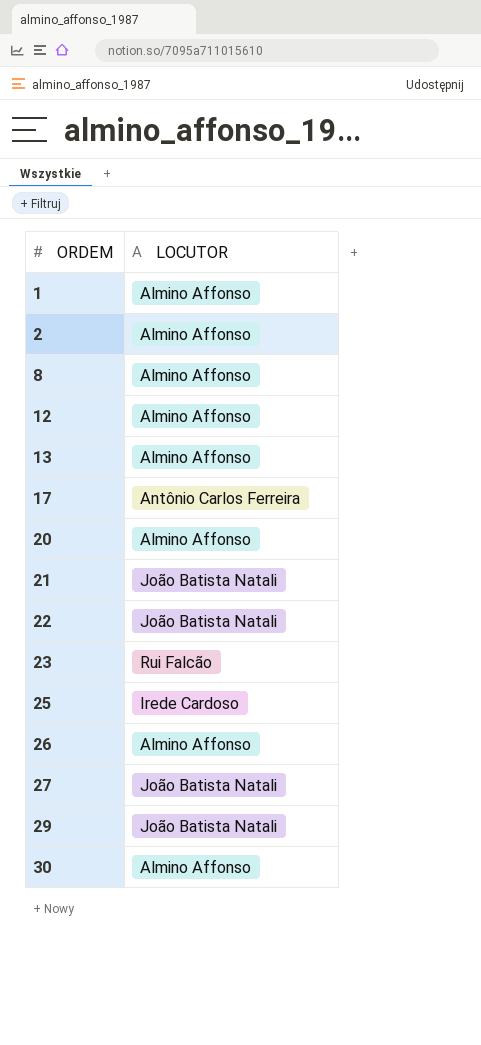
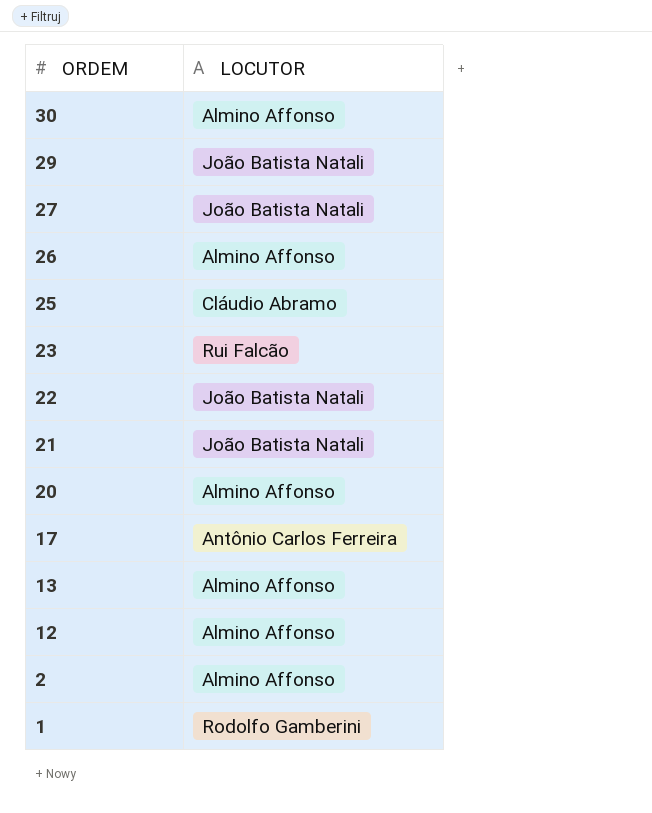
row order: ORDEM ascending -> ORDEM descending
row 8: Almino Affonso -> none
25 | LOCUTOR: Irede Cardoso -> Cláudio Abramo
1 | LOCUTOR: Almino Affonso -> Rodolfo Gamberini

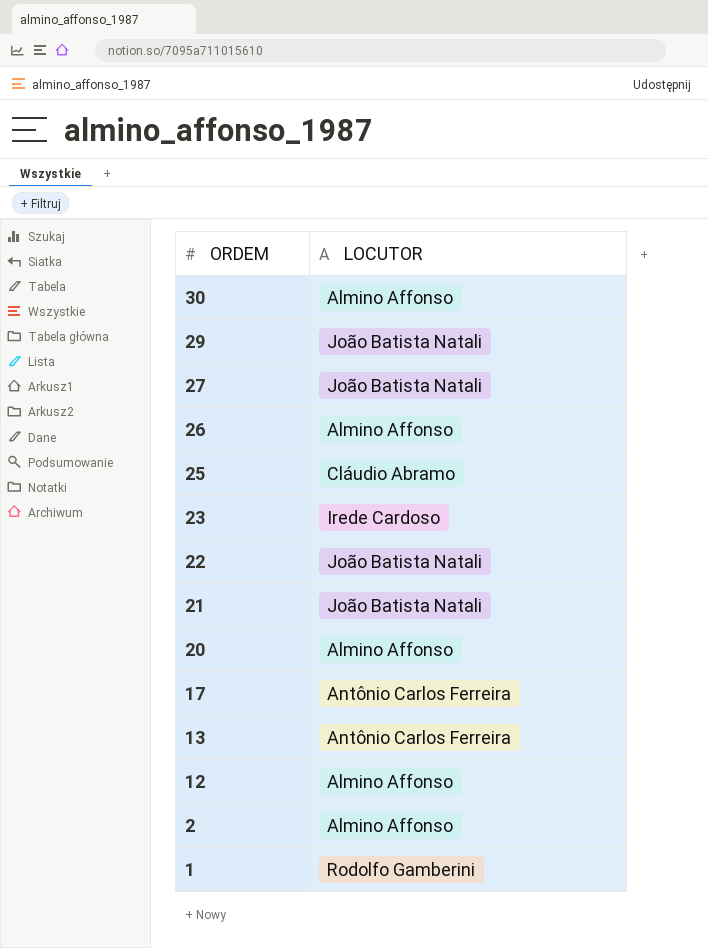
23 | LOCUTOR: Rui Falcão -> Irede Cardoso
13 | LOCUTOR: Almino Affonso -> Antônio Carlos Ferreira

